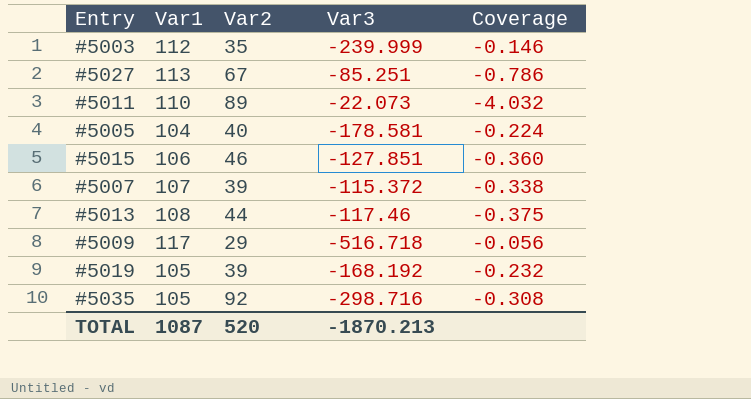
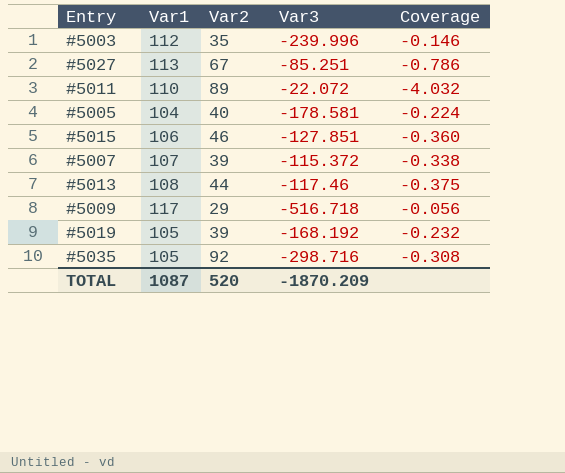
#5003 | Var3: -239.999 -> -239.996
#5011 | Var3: -22.073 -> -22.072
TOTAL | Var3: -1870.213 -> -1870.209

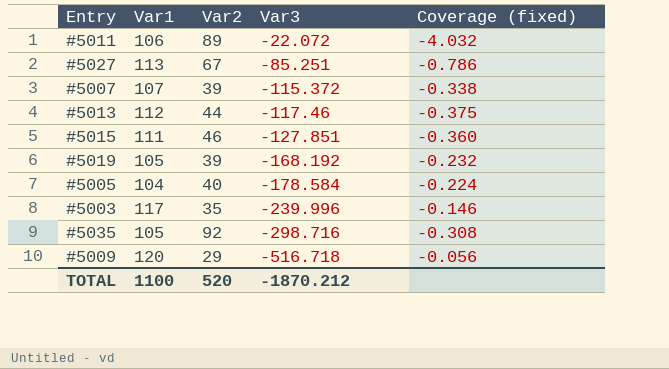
row order: none -> Var3 descending
column name: Coverage -> Coverage (fixed)
#5011 | Var1: 110 -> 106
#5013 | Var1: 108 -> 112
#5015 | Var1: 106 -> 111
#5005 | Var3: -178.581 -> -178.584
#5003 | Var1: 112 -> 117
#5009 | Var1: 117 -> 120
TOTAL | Var1: 1087 -> 1100
TOTAL | Var3: -1870.209 -> -1870.212

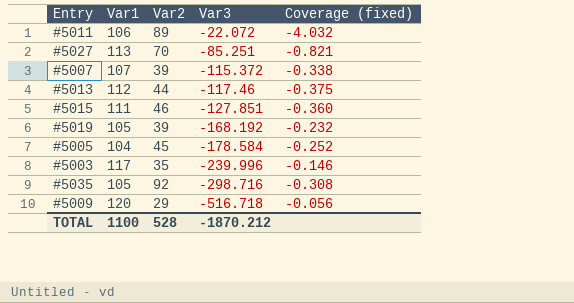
#5027 | Var2: 67 -> 70
#5027 | Coverage (fixed): -0.786 -> -0.821
#5005 | Var2: 40 -> 45
#5005 | Coverage (fixed): -0.224 -> -0.252
TOTAL | Var2: 520 -> 528

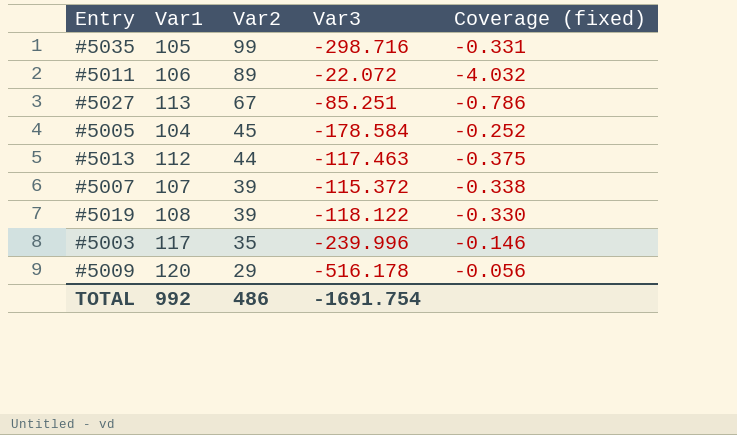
row order: Var3 descending -> Var2 descending
row #5015: 111 | 46 | -127.851 | -0.360 -> none
#5035 | Var2: 92 -> 99
#5035 | Coverage (fixed): -0.308 -> -0.331
#5027 | Var2: 70 -> 67
#5027 | Coverage (fixed): -0.821 -> -0.786
#5013 | Var3: -117.46 -> -117.463
#5019 | Var1: 105 -> 108
#5019 | Var3: -168.192 -> -118.122
#5019 | Coverage (fixed): -0.232 -> -0.330
#5009 | Var3: -516.718 -> -516.178
TOTAL | Var1: 1100 -> 992
TOTAL | Var2: 528 -> 486
TOTAL | Var3: -1870.212 -> -1691.754

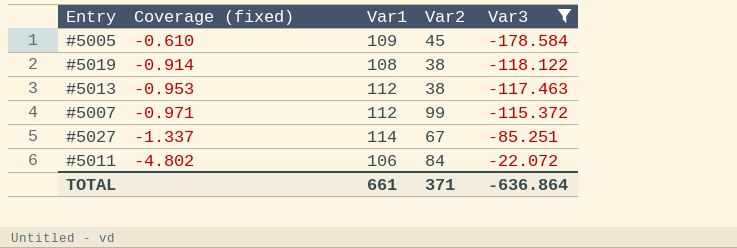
filter: none -> Var3 >= -178.584
row order: Var2 descending -> Coverage (fixed) descending
column Coverage (fixed) | formula: [Var2] / [Var3] -> [Var1] / [Var3]
column Coverage (fixed) | position: 5 -> 2
#5005 | Var1: 104 -> 109
#5019 | Var2: 39 -> 38
#5013 | Var2: 44 -> 38
#5007 | Var1: 107 -> 112
#5007 | Var2: 39 -> 99
#5027 | Var1: 113 -> 114
#5011 | Var2: 89 -> 84
TOTAL | Var1: 992 -> 661
TOTAL | Var2: 486 -> 371
TOTAL | Var3: -1691.754 -> -636.864

